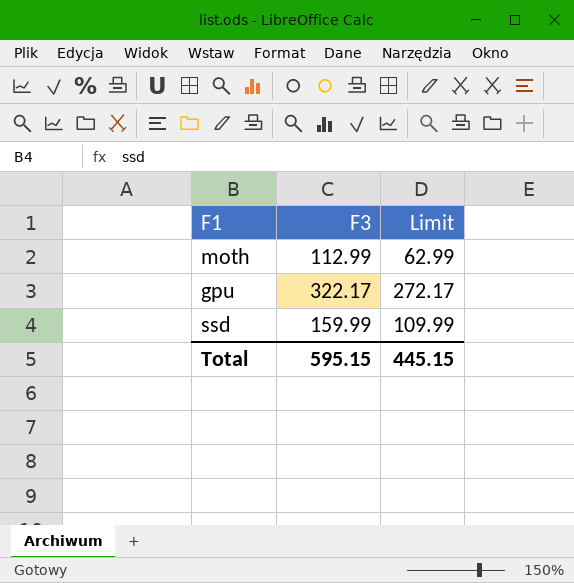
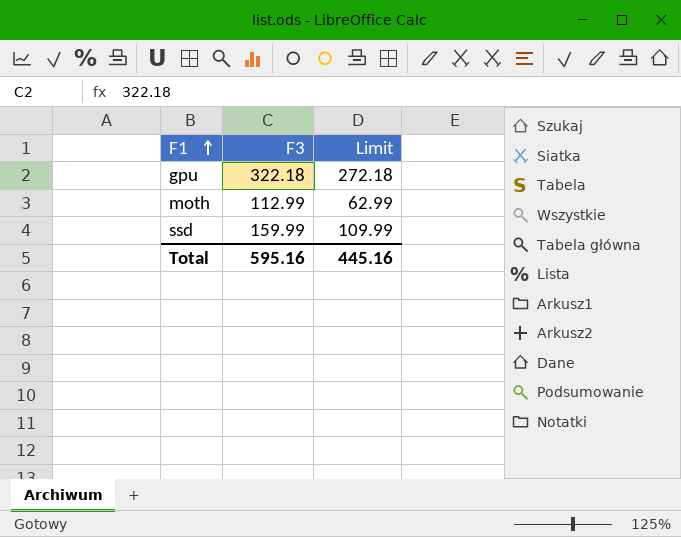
row order: none -> F1 ascending
gpu | F3: 322.17 -> 322.18
gpu | Limit: 272.17 -> 272.18
Total | F3: 595.15 -> 595.16
Total | Limit: 445.15 -> 445.16

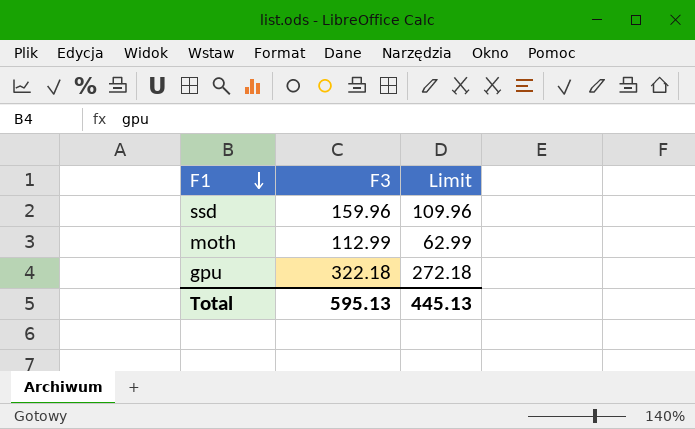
row order: F1 ascending -> F1 descending
ssd | F3: 159.99 -> 159.96
ssd | Limit: 109.99 -> 109.96
Total | F3: 595.16 -> 595.13
Total | Limit: 445.16 -> 445.13

